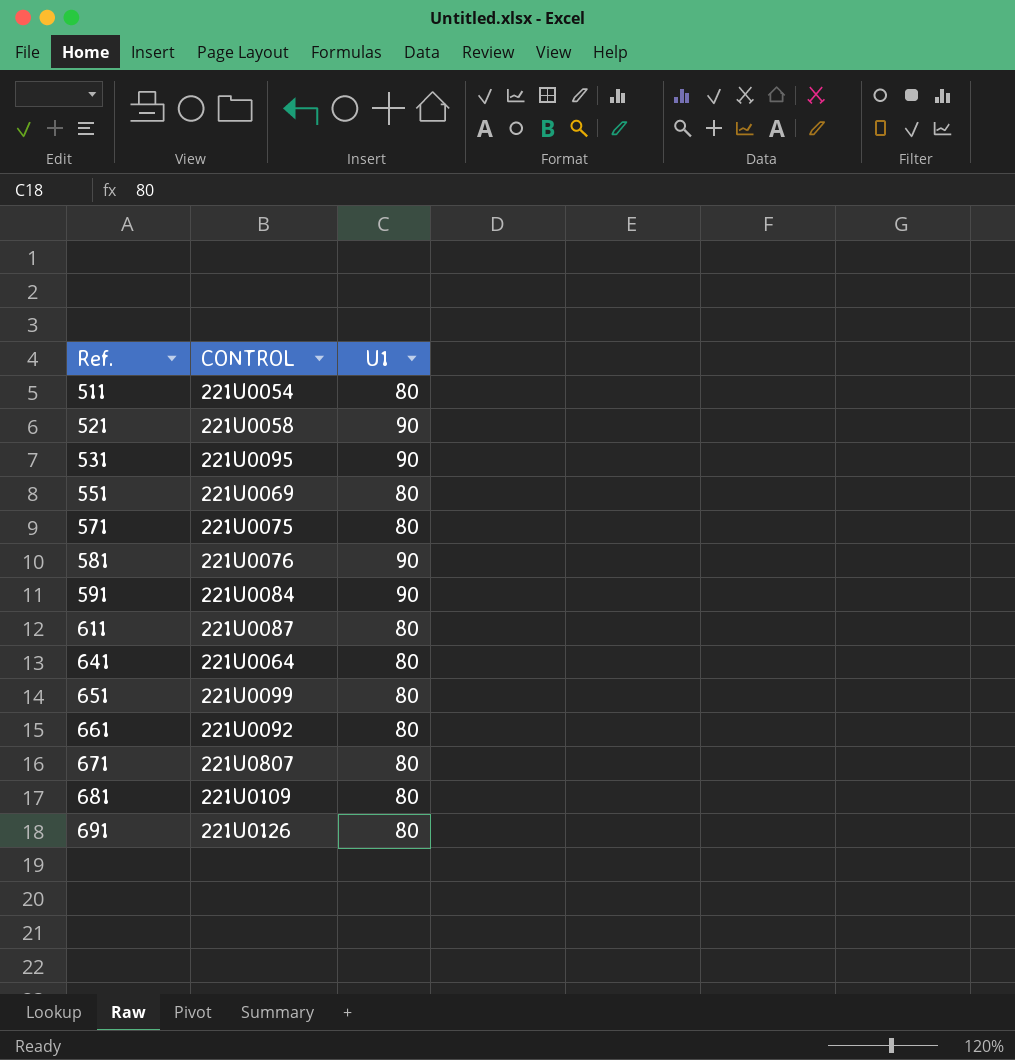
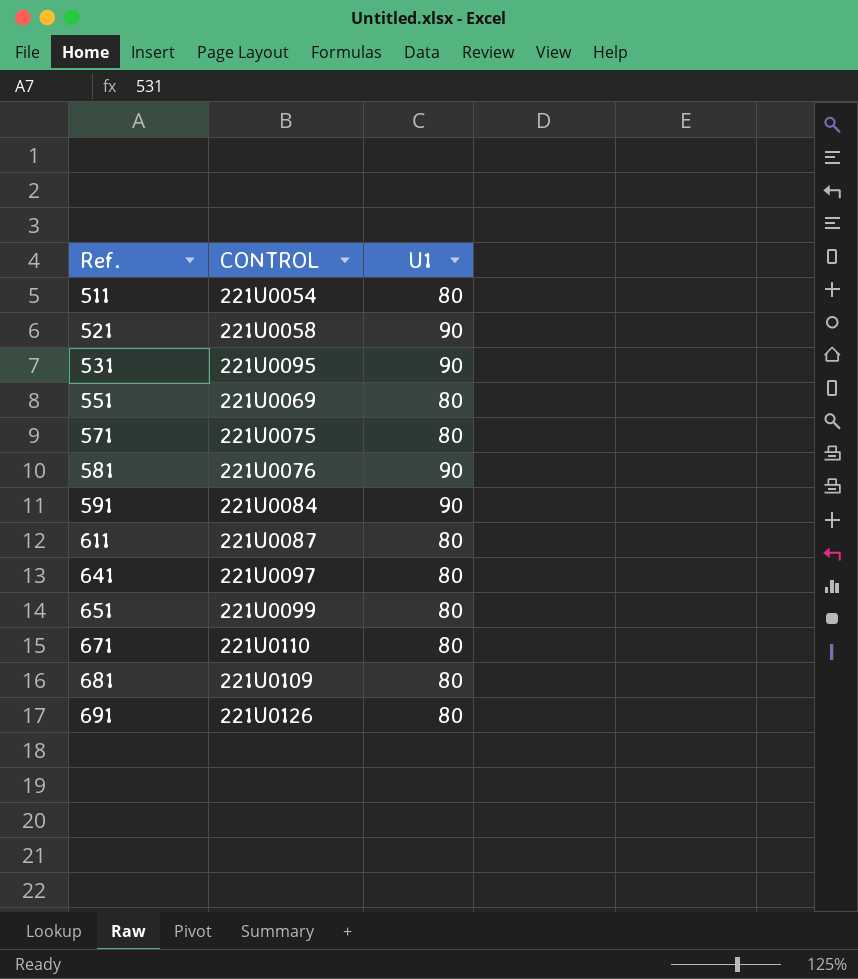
row 661: 221U0092 | 80 -> none
641 | CONTROL: 221U0064 -> 221U0097
671 | CONTROL: 221U0807 -> 221U0110

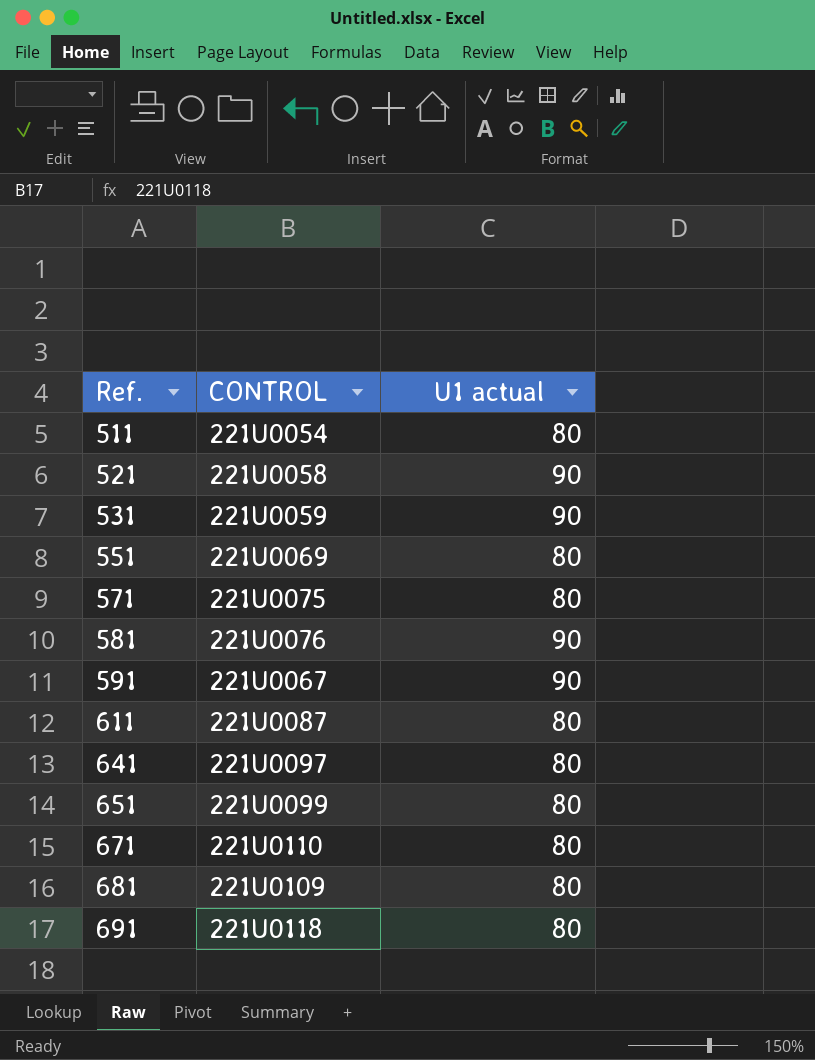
column name: U1 -> U1 actual
531 | CONTROL: 221U0095 -> 221U0059
591 | CONTROL: 221U0084 -> 221U0067
691 | CONTROL: 221U0126 -> 221U0118

